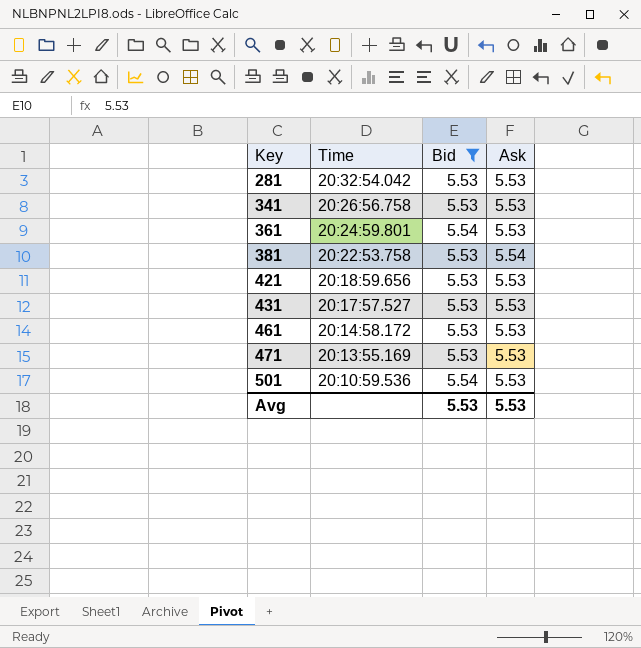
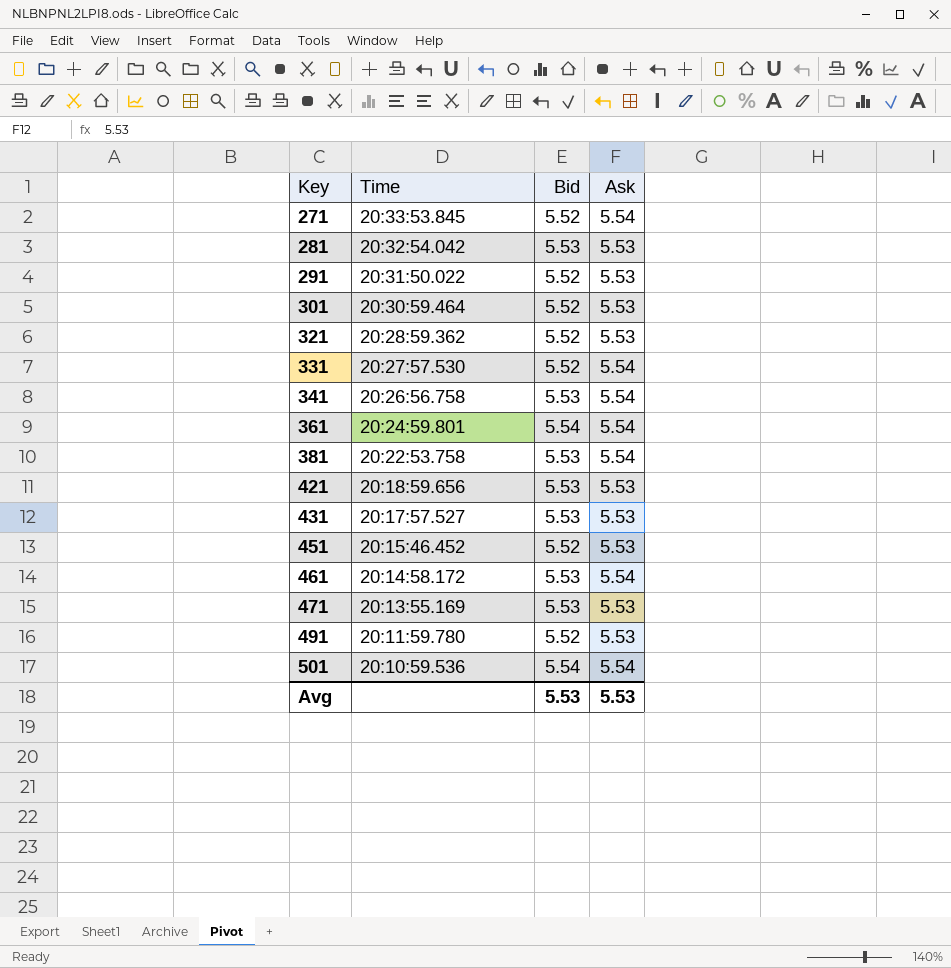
filter: Bid != 5.52 -> none
341 | Ask: 5.53 -> 5.54
361 | Ask: 5.53 -> 5.54
461 | Ask: 5.53 -> 5.54
501 | Ask: 5.53 -> 5.54

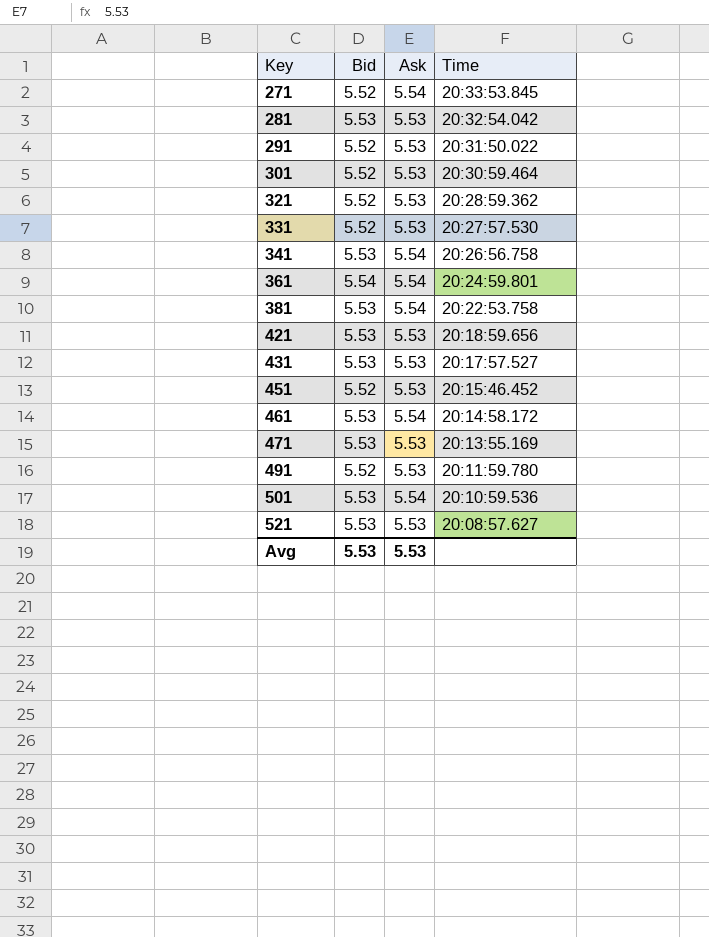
column Time | position: 2 -> 4
331 | Ask: 5.54 -> 5.53
501 | Bid: 5.54 -> 5.53
row 521: none -> 5.53 | 5.53 | 20:08:57.627

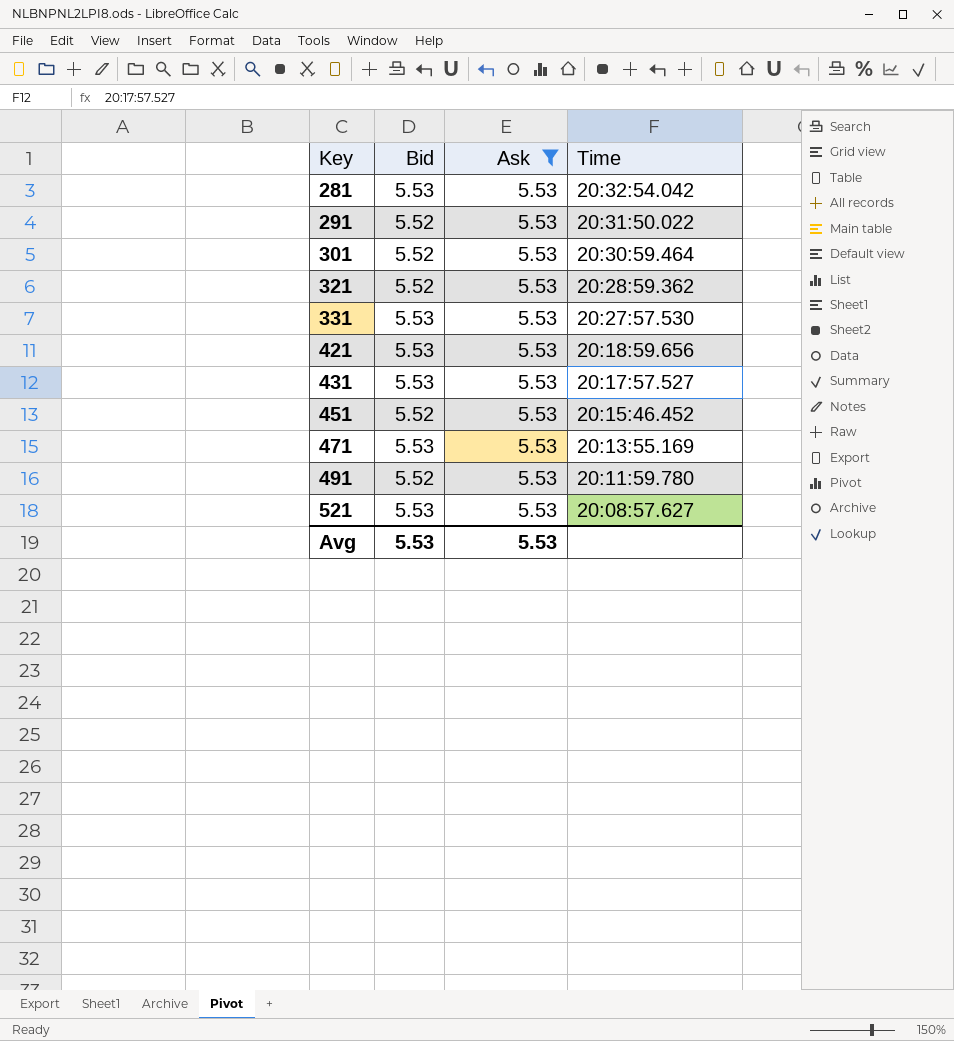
filter: none -> Ask = 5.53
331 | Bid: 5.52 -> 5.53

